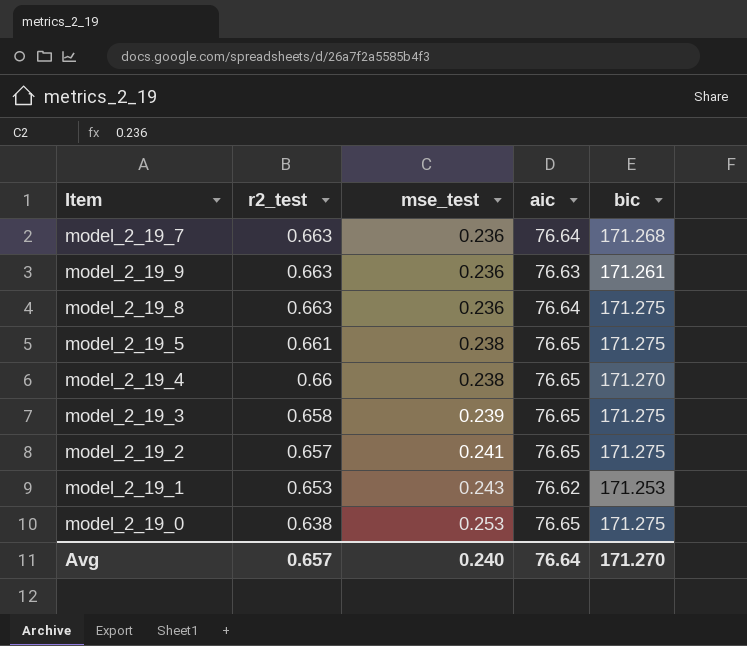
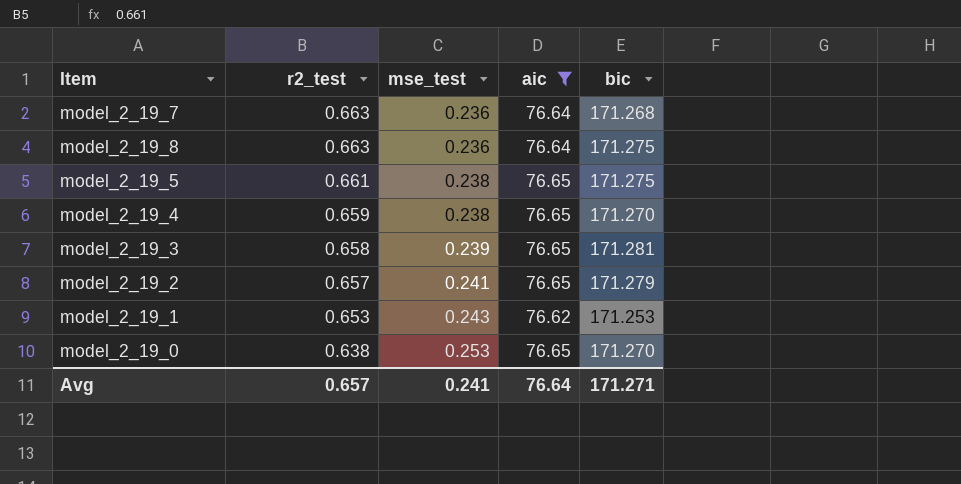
filter: none -> aic != 76.63
model_2_19_4 | r2_test: 0.66 -> 0.659
model_2_19_3 | bic: 171.275 -> 171.281
model_2_19_2 | bic: 171.275 -> 171.279
model_2_19_0 | bic: 171.275 -> 171.270
Avg | mse_test: 0.240 -> 0.241
Avg | bic: 171.270 -> 171.271

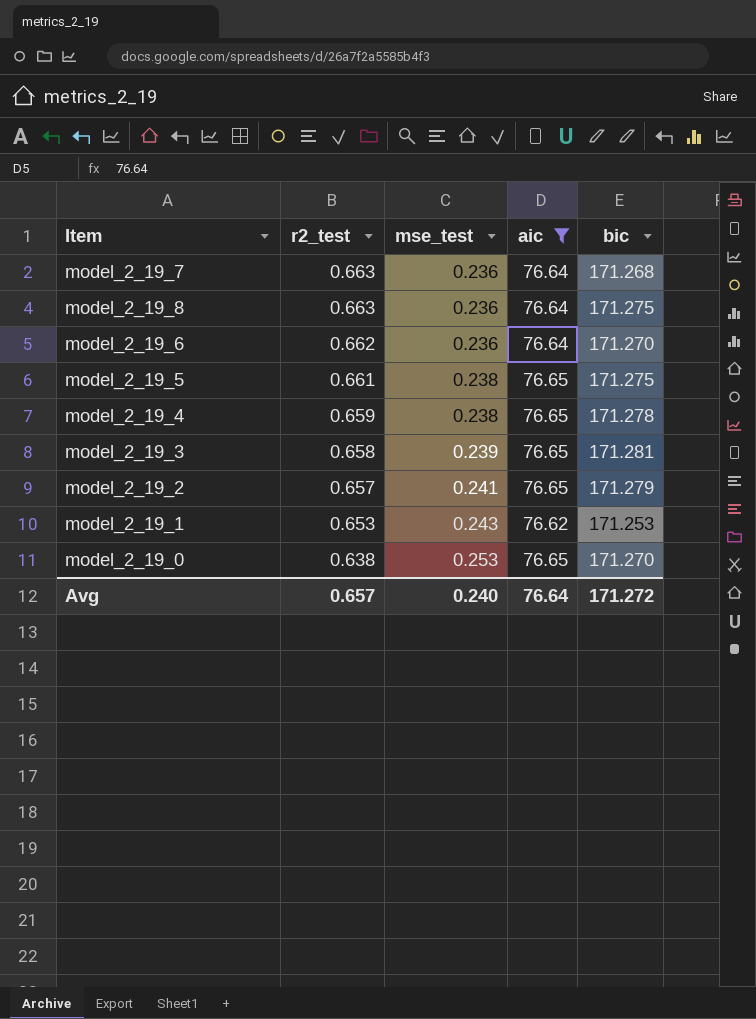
row model_2_19_6: none -> 0.662 | 0.236 | 76.64 | 171.270
model_2_19_4 | bic: 171.270 -> 171.278
Avg | mse_test: 0.241 -> 0.240
Avg | bic: 171.271 -> 171.272

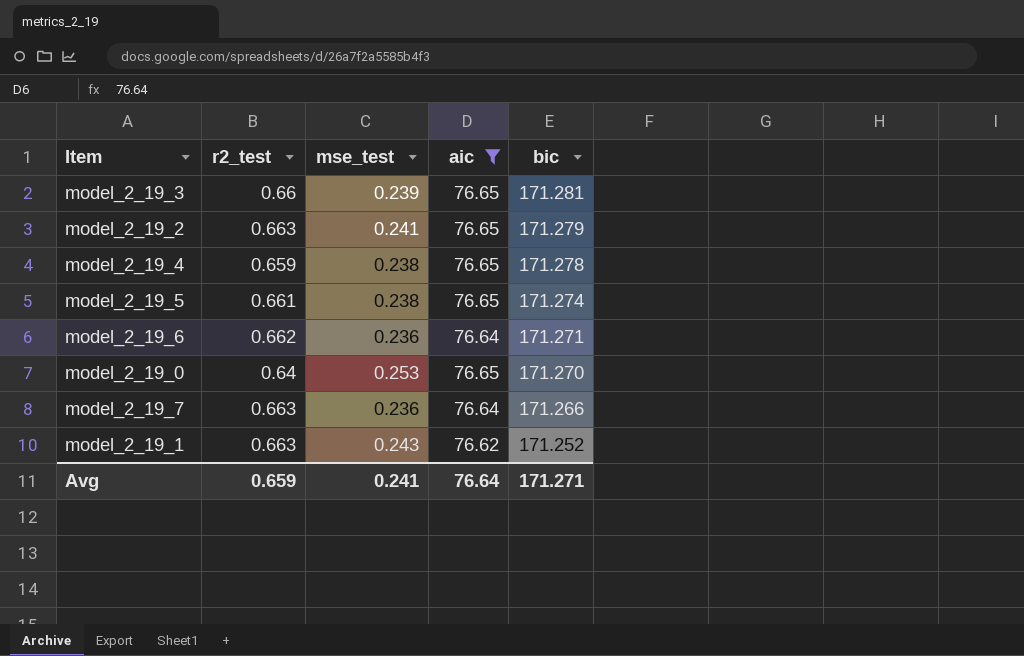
row order: r2_test descending -> bic descending
row model_2_19_8: 0.663 | 0.236 | 76.64 | 171.275 -> none
model_2_19_3 | r2_test: 0.658 -> 0.66
model_2_19_2 | r2_test: 0.657 -> 0.663
model_2_19_5 | bic: 171.275 -> 171.274
model_2_19_6 | bic: 171.270 -> 171.271
model_2_19_0 | r2_test: 0.638 -> 0.64
model_2_19_7 | bic: 171.268 -> 171.266
model_2_19_1 | r2_test: 0.653 -> 0.663
model_2_19_1 | bic: 171.253 -> 171.252
Avg | r2_test: 0.657 -> 0.659
Avg | mse_test: 0.240 -> 0.241
Avg | bic: 171.272 -> 171.271

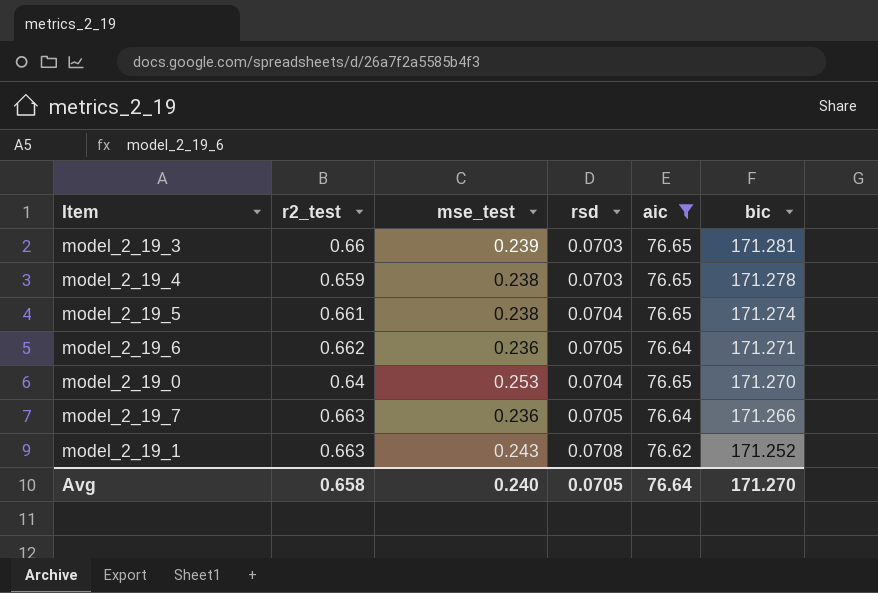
column rsd | position: none -> 4
row model_2_19_2: 0.663 | 0.241 | 76.65 | 171.279 -> none
Avg | r2_test: 0.659 -> 0.658
Avg | mse_test: 0.241 -> 0.240
Avg | bic: 171.271 -> 171.270

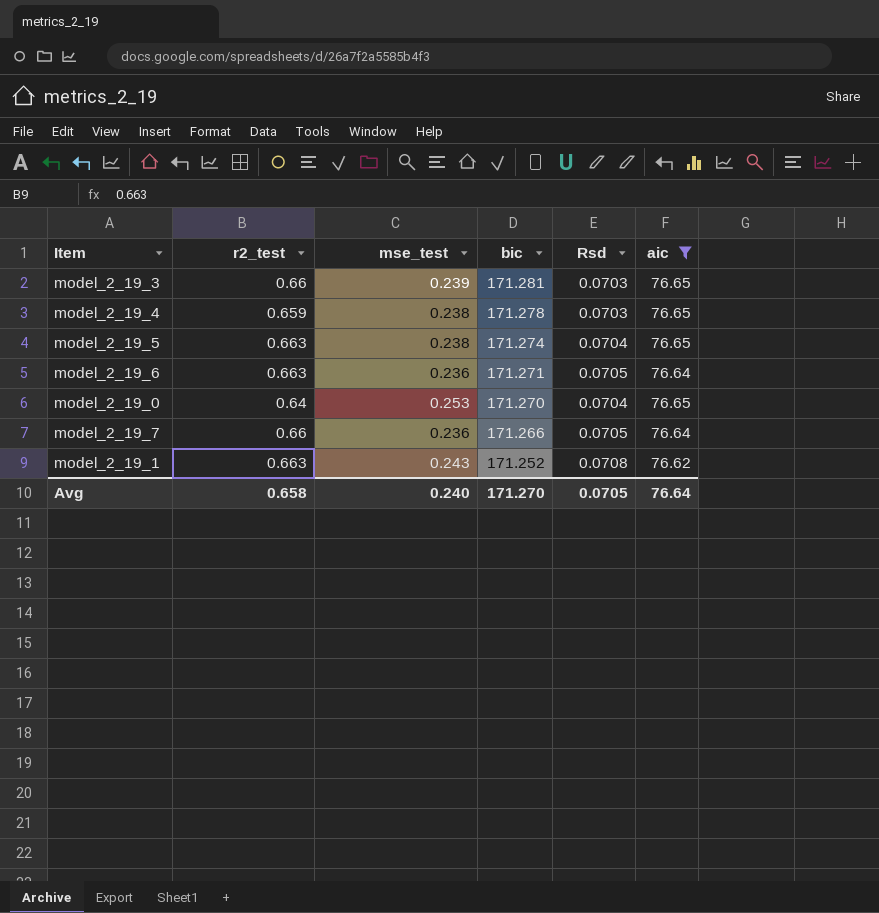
column bic | position: 6 -> 4
column name: rsd -> Rsd
model_2_19_5 | r2_test: 0.661 -> 0.663
model_2_19_6 | r2_test: 0.662 -> 0.663
model_2_19_7 | r2_test: 0.663 -> 0.66

